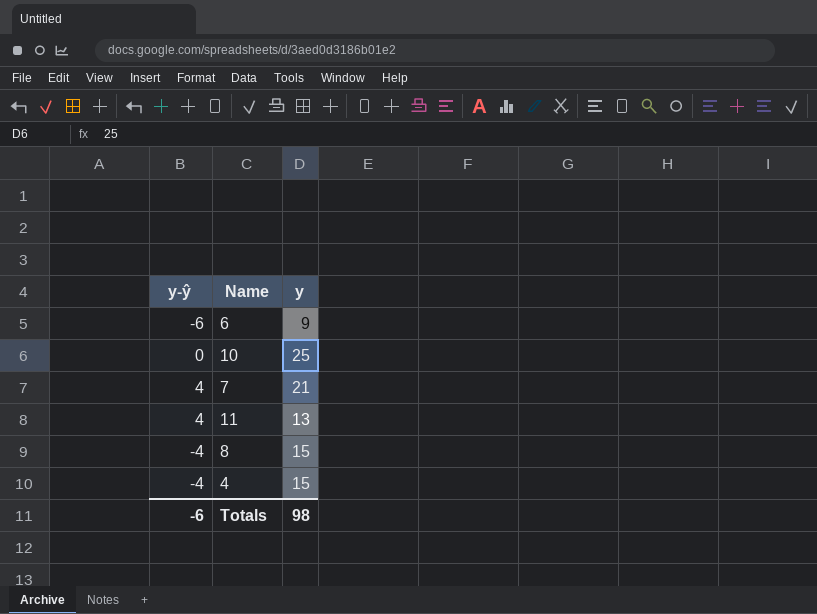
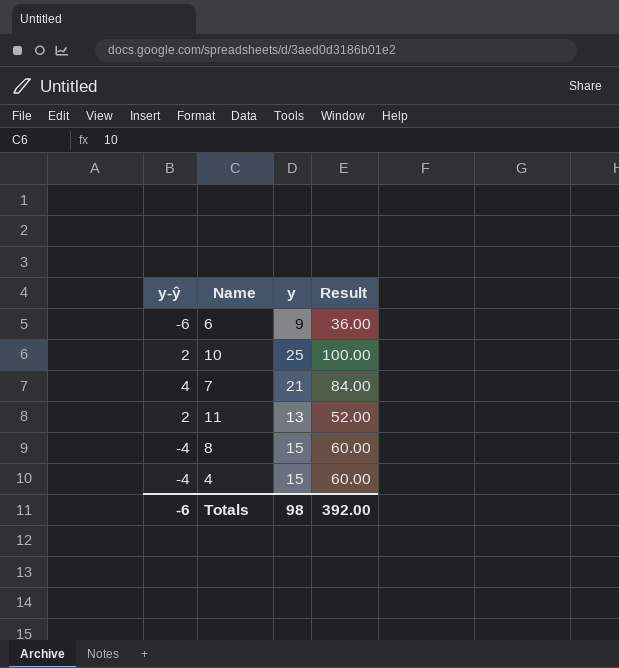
column Result | formula: none -> [y] * 4
10 | y-ŷ: 0 -> 2
11 | y-ŷ: 4 -> 2

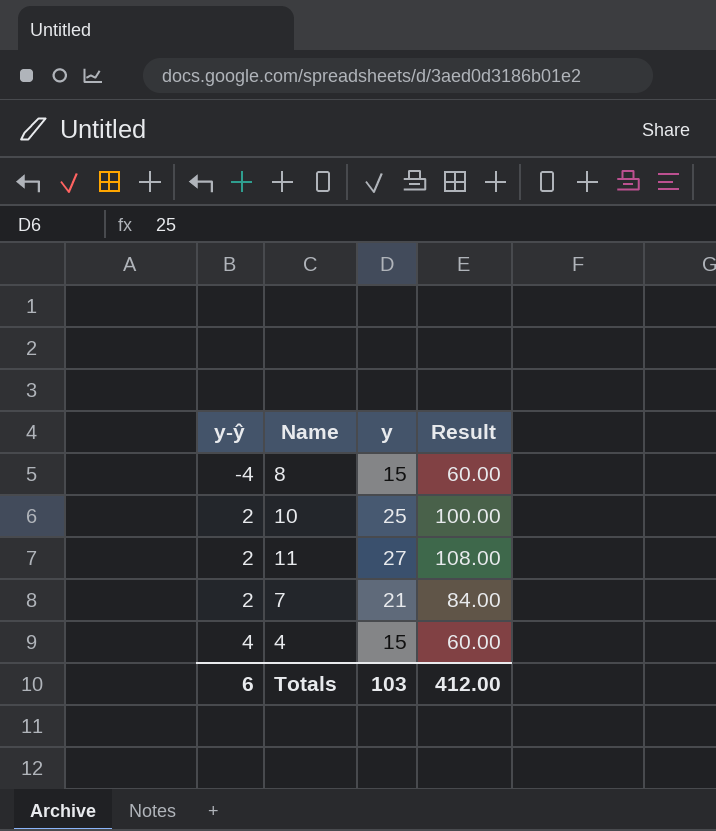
row order: none -> y-ŷ ascending
row 6: -6 | 9 | 36.00 -> none
11 | y: 13 -> 27
11 | Result: 52.00 -> 108.00
7 | y-ŷ: 4 -> 2
4 | y-ŷ: -4 -> 4
Totals | y-ŷ: -6 -> 6
Totals | y: 98 -> 103
Totals | Result: 392.00 -> 412.00

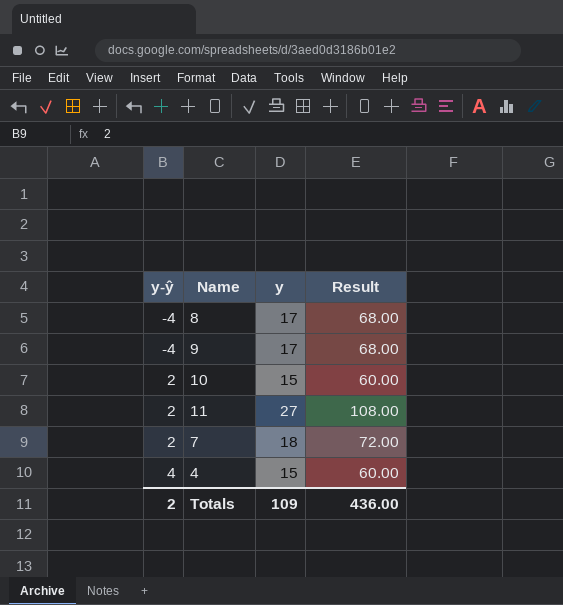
8 | y: 15 -> 17
8 | Result: 60.00 -> 68.00
row 9: none -> -4 | 17 | 68.00
10 | y: 25 -> 15
10 | Result: 100.00 -> 60.00
7 | y: 21 -> 18
7 | Result: 84.00 -> 72.00
Totals | y-ŷ: 6 -> 2
Totals | y: 103 -> 109
Totals | Result: 412.00 -> 436.00

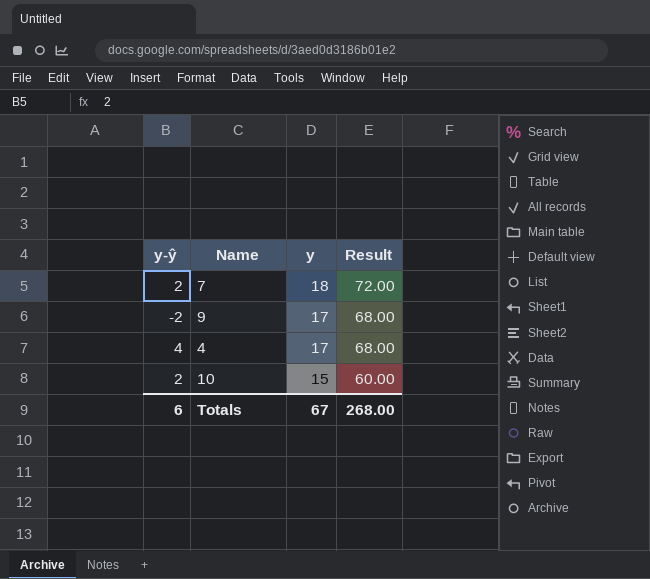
row order: y-ŷ ascending -> y descending
row 8: -4 | 17 | 68.00 -> none
row 11: 2 | 27 | 108.00 -> none
9 | y-ŷ: -4 -> -2
4 | y: 15 -> 17
4 | Result: 60.00 -> 68.00
Totals | y-ŷ: 2 -> 6
Totals | y: 109 -> 67
Totals | Result: 436.00 -> 268.00

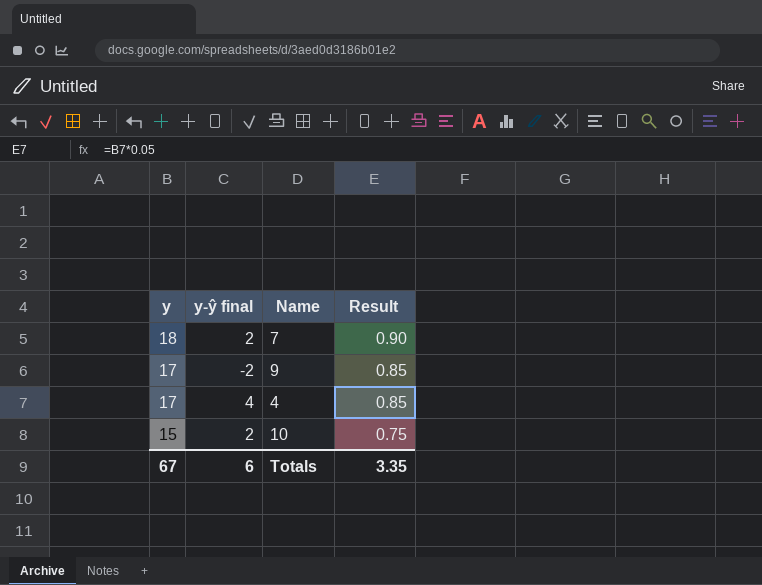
column y | position: 3 -> 1
column name: y-ŷ -> y-ŷ final
column Result | formula: [y] * 4 -> [y] * 0.05
Totals | Result: 268.00 -> 3.35

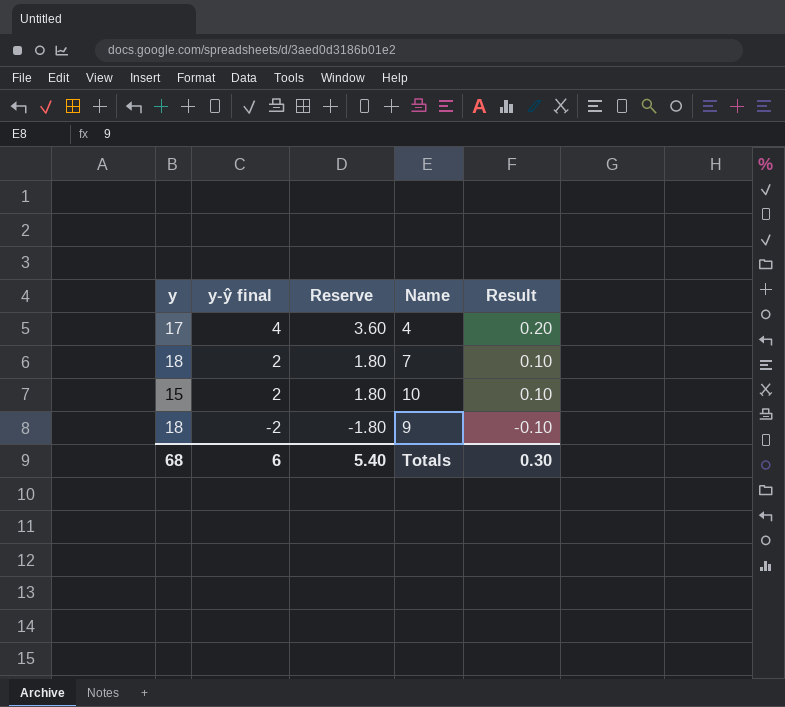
row order: y descending -> y-ŷ final descending
column Reserve | formula: none -> [y-ŷ final] * 0.9
column Result | formula: [y] * 0.05 -> [y-ŷ final] * 0.05
9 | y: 17 -> 18
Totals | y: 67 -> 68
Totals | Result: 3.35 -> 0.30

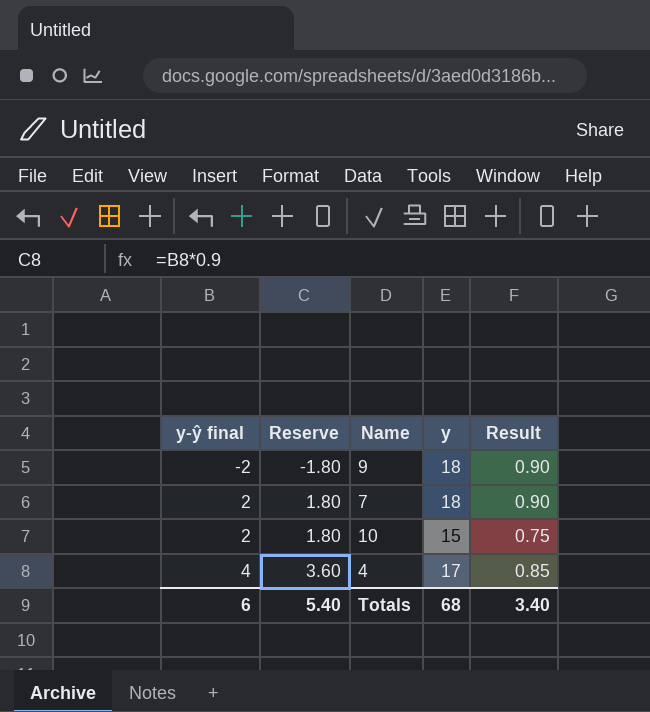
row order: y-ŷ final descending -> y-ŷ final ascending
column y | position: 1 -> 4
column Result | formula: [y-ŷ final] * 0.05 -> [y] * 0.05
Totals | Result: 0.30 -> 3.40

